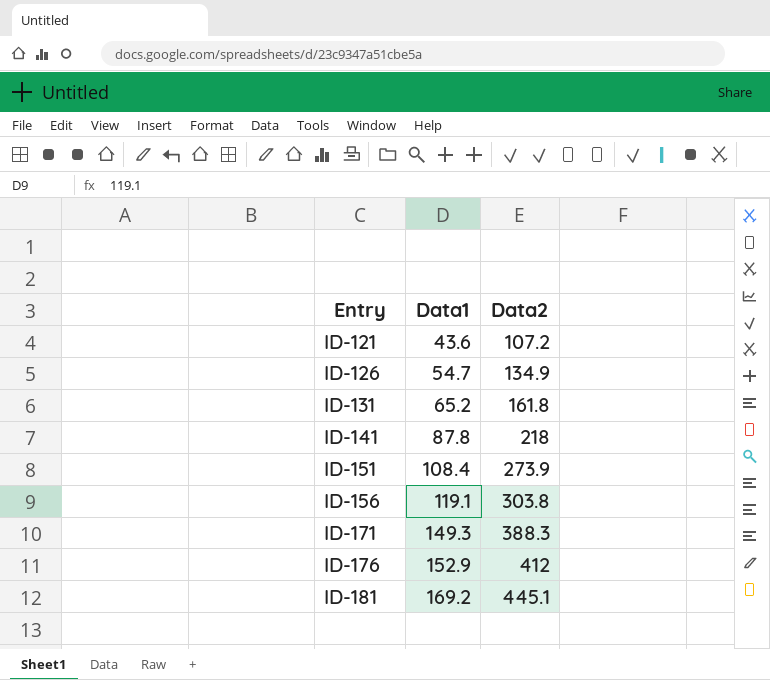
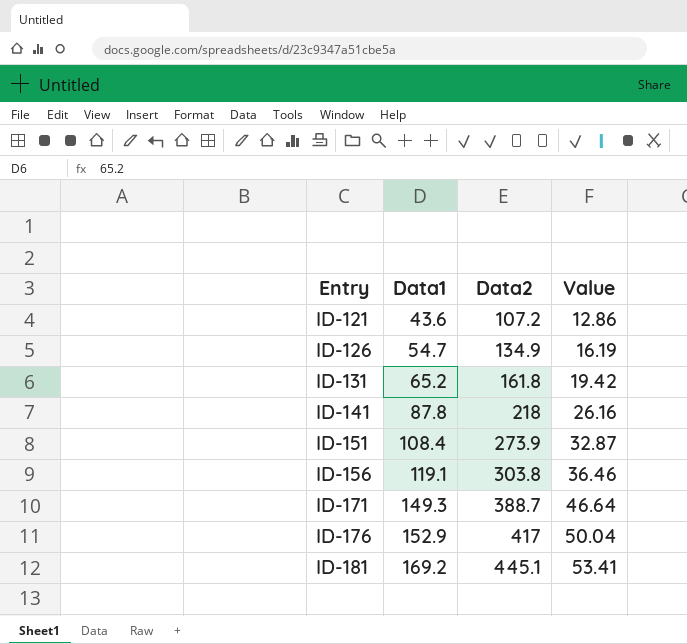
column Value | formula: none -> [Data2] * 0.12
ID-171 | Data2: 388.3 -> 388.7
ID-176 | Data2: 412 -> 417

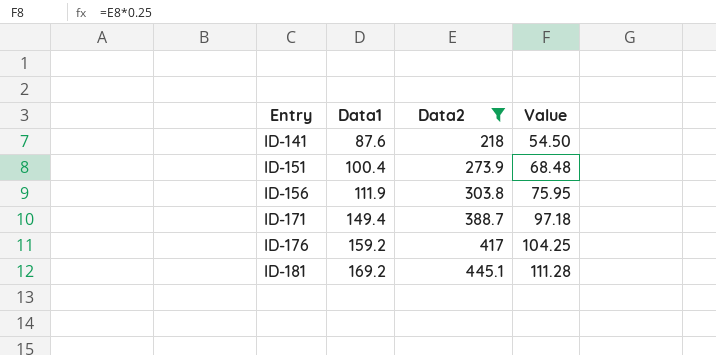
filter: none -> Data2 >= 218
column Value | formula: [Data2] * 0.12 -> [Data2] * 0.25
ID-141 | Data1: 87.8 -> 87.6
ID-151 | Data1: 108.4 -> 100.4
ID-156 | Data1: 119.1 -> 111.9
ID-171 | Data1: 149.3 -> 149.4
ID-176 | Data1: 152.9 -> 159.2

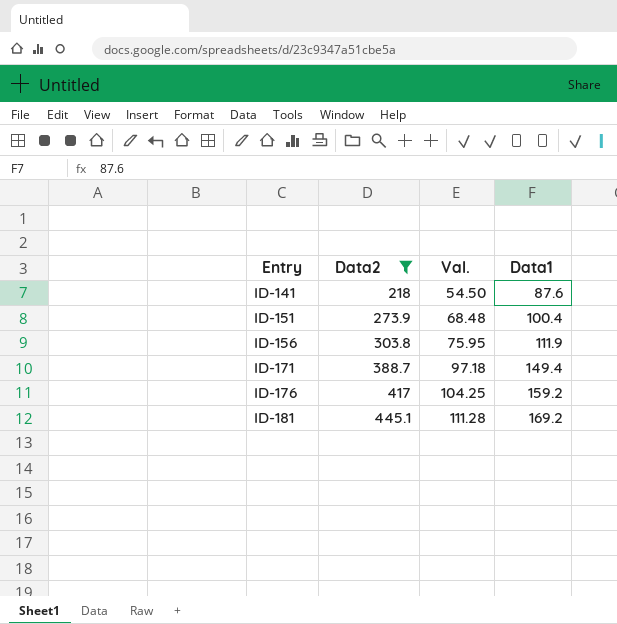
column name: Value -> Val.
column Data1 | position: 2 -> 4

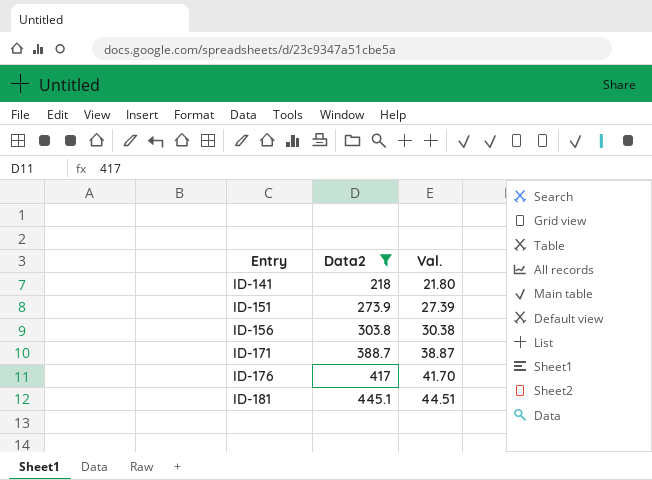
column Data1 | position: 4 -> none
column Val. | formula: [Data2] * 0.25 -> [Data2] * 0.1

